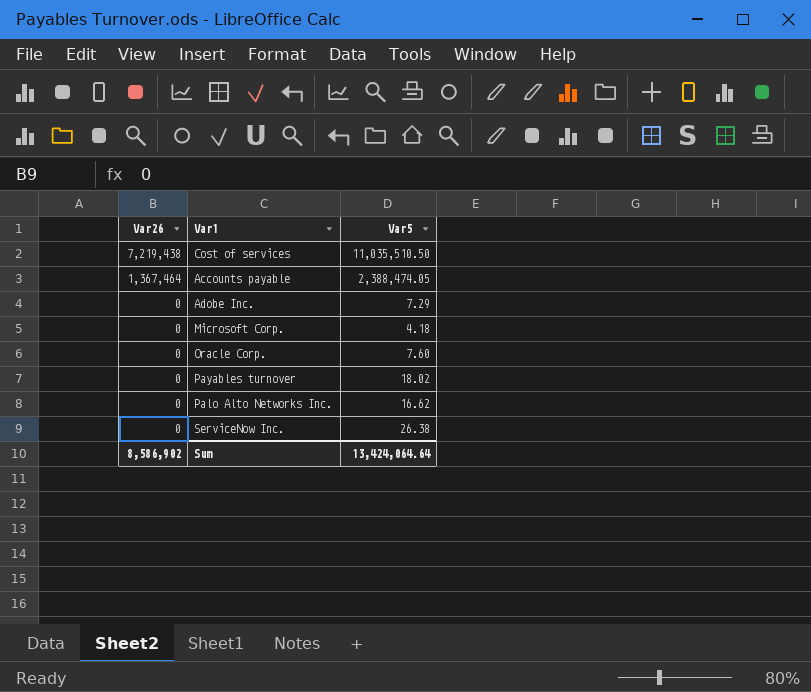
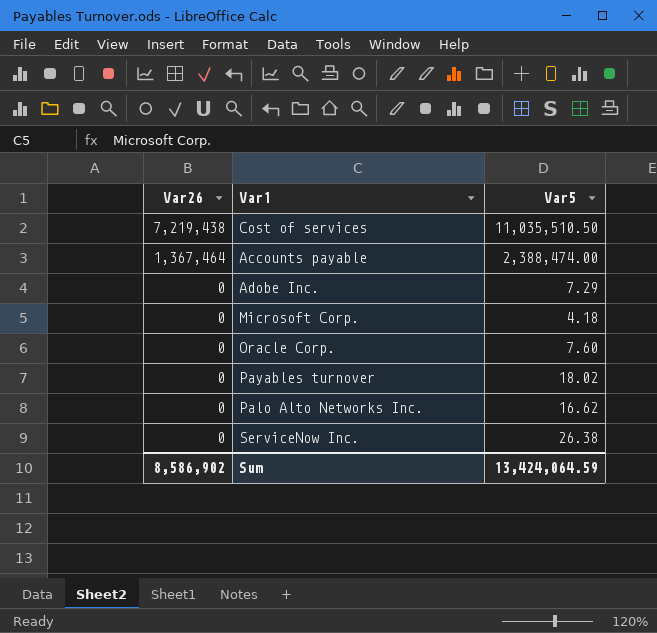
Accounts payable | Var5: 2,388,474.05 -> 2,388,474.00
Sum | Var5: 13,424,064.64 -> 13,424,064.59

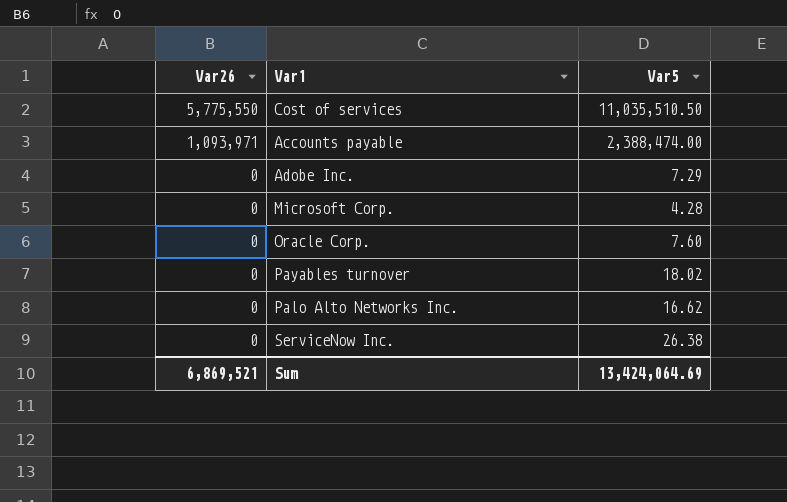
Cost of services | Var26: 7,219,438 -> 5,775,550
Accounts payable | Var26: 1,367,464 -> 1,093,971
Microsoft Corp. | Var5: 4.18 -> 4.28
Sum | Var26: 8,586,902 -> 6,869,521
Sum | Var5: 13,424,064.59 -> 13,424,064.69

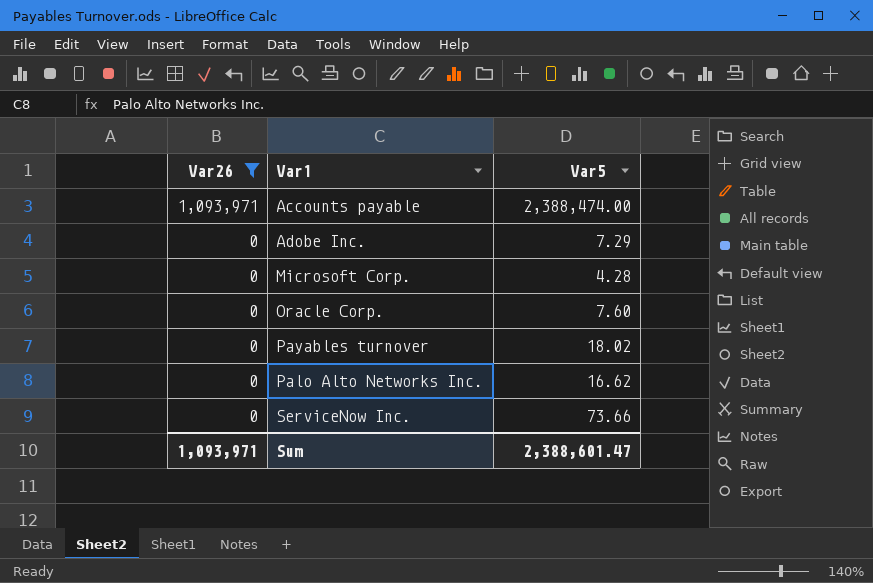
filter: none -> Var26 != 5,775,550
ServiceNow Inc. | Var5: 26.38 -> 73.66
Sum | Var26: 6,869,521 -> 1,093,971
Sum | Var5: 13,424,064.69 -> 2,388,601.47

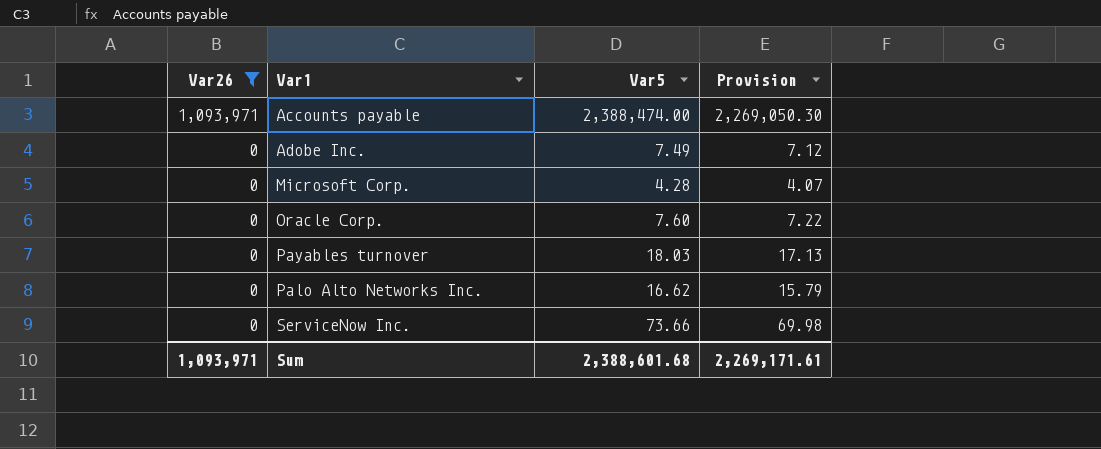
column Provision | formula: none -> [Var5] * 0.95
Adobe Inc. | Var5: 7.29 -> 7.49
Payables turnover | Var5: 18.02 -> 18.03
Sum | Var5: 2,388,601.47 -> 2,388,601.68

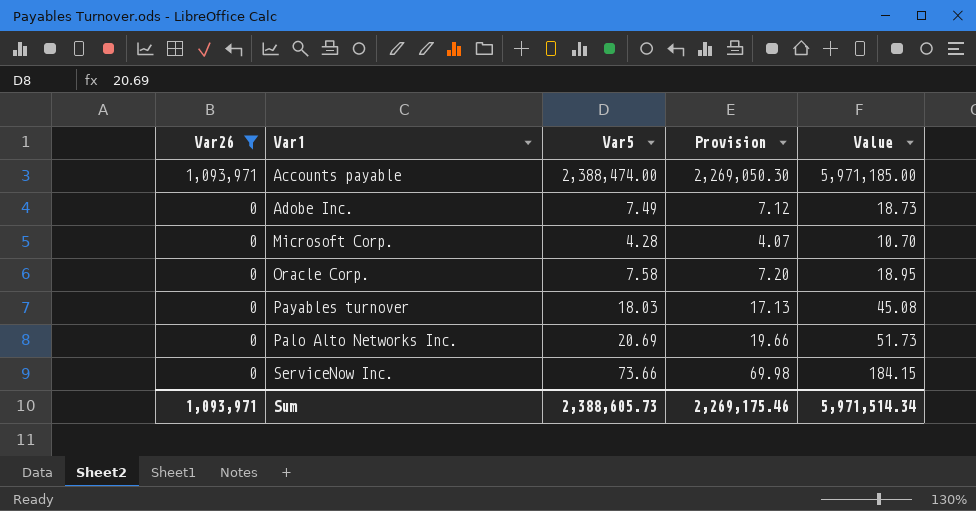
column Value | formula: none -> [Var5] * 2.5
Oracle Corp. | Var5: 7.60 -> 7.58
Oracle Corp. | Provision: 7.22 -> 7.20
Palo Alto Networks Inc. | Var5: 16.62 -> 20.69
Palo Alto Networks Inc. | Provision: 15.79 -> 19.66
Sum | Var5: 2,388,601.68 -> 2,388,605.73
Sum | Provision: 2,269,171.61 -> 2,269,175.46

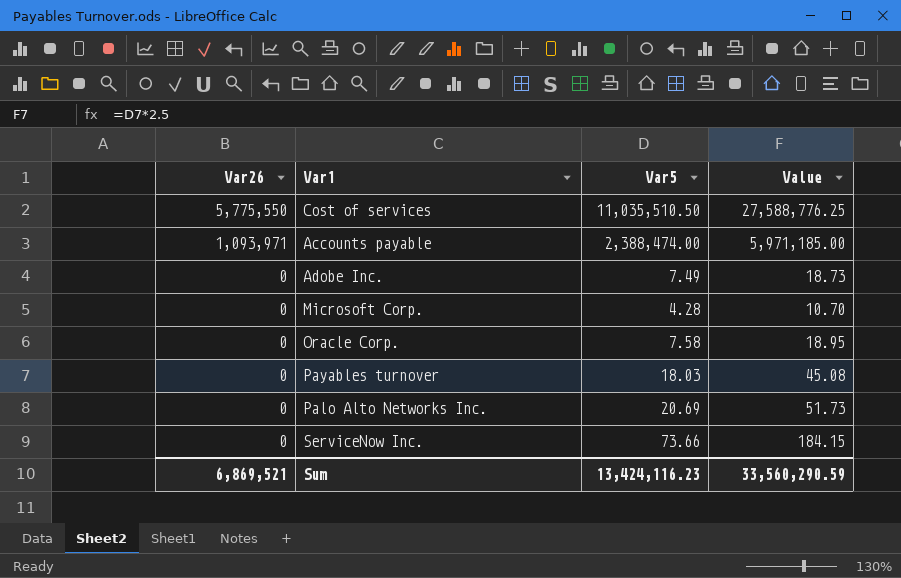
filter: Var26 != 5,775,550 -> none
column Provision | formula: [Var5] * 0.95 -> none
Sum | Var26: 1,093,971 -> 6,869,521
Sum | Var5: 2,388,605.73 -> 13,424,116.23
Sum | Value: 5,971,514.34 -> 33,560,290.59

